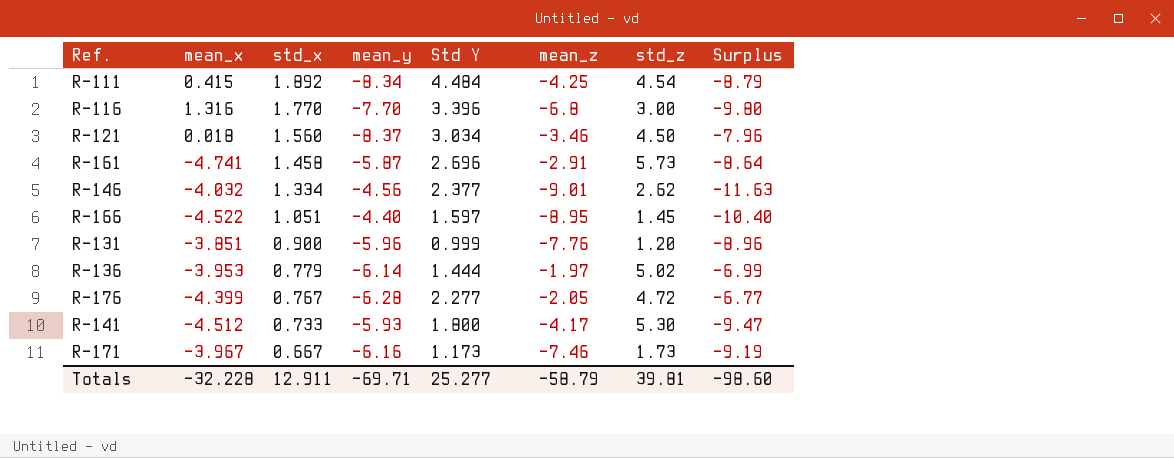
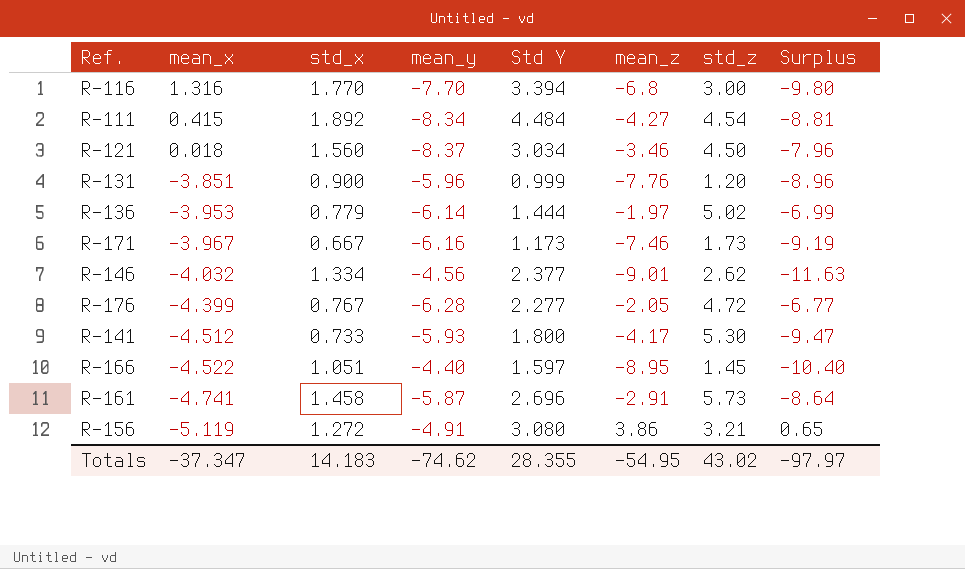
row order: std_x descending -> mean_x descending
R-116 | Std Y: 3.396 -> 3.394
R-111 | mean_z: -4.25 -> -4.27
R-111 | Surplus: -8.79 -> -8.81
row R-156: none -> -5.119 | 1.272 | -4.91 | 3.080 | 3.86 | 3.21 | 0.65
Totals | mean_x: -32.228 -> -37.347
Totals | std_x: 12.911 -> 14.183
Totals | mean_y: -69.71 -> -74.62
Totals | Std Y: 25.277 -> 28.355
Totals | mean_z: -58.79 -> -54.95
Totals | std_z: 39.81 -> 43.02
Totals | Surplus: -98.60 -> -97.97

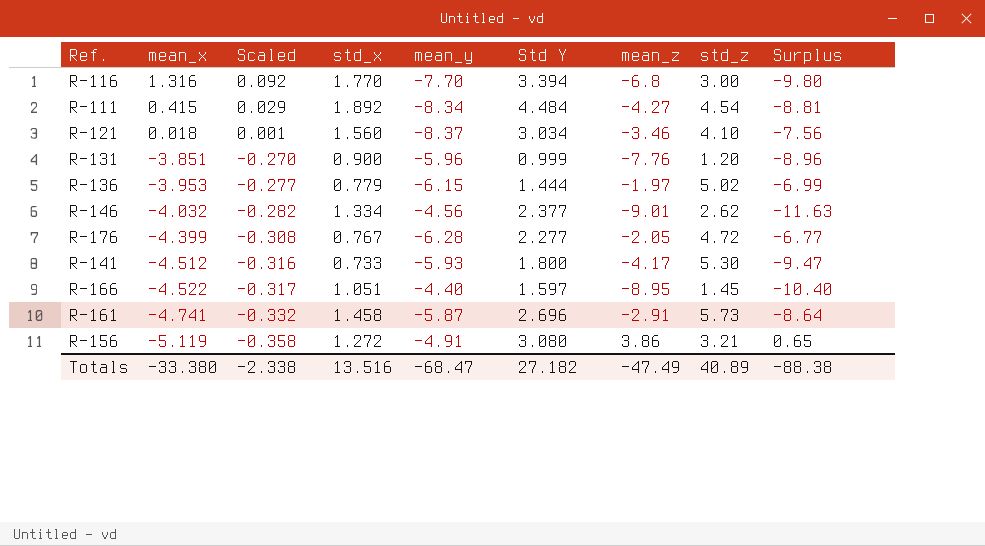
column Scaled | formula: none -> [mean_x] * 0.07
row R-171: -3.967 | 0.667 | -6.16 | 1.173 | -7.46 | 1.73 | -9.19 -> none
R-121 | std_z: 4.50 -> 4.10
R-121 | Surplus: -7.96 -> -7.56
R-136 | mean_y: -6.14 -> -6.15
Totals | mean_x: -37.347 -> -33.380
Totals | std_x: 14.183 -> 13.516
Totals | mean_y: -74.62 -> -68.47
Totals | Std Y: 28.355 -> 27.182
Totals | mean_z: -54.95 -> -47.49
Totals | std_z: 43.02 -> 40.89
Totals | Surplus: -97.97 -> -88.38

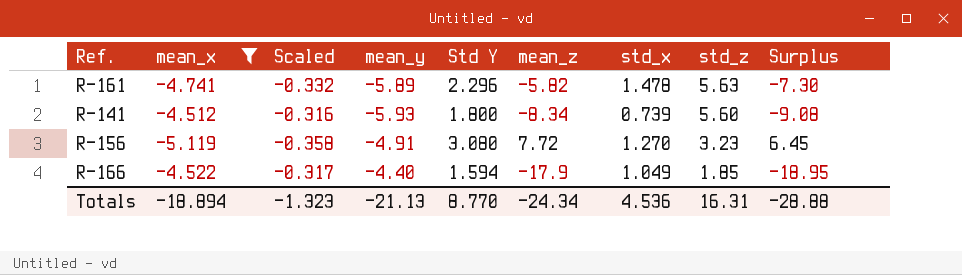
filter: none -> mean_x <= -4.512
row order: mean_x descending -> std_z descending
column std_x | position: 4 -> 7
column Surplus | formula: [mean_z] - [std_z] -> [mean_z] - [std_x]
R-161 | mean_y: -5.87 -> -5.89
R-161 | Std Y: 2.696 -> 2.296
R-161 | mean_z: -2.91 -> -5.82
R-161 | std_x: 1.458 -> 1.478
R-161 | std_z: 5.73 -> 5.63
R-141 | mean_z: -4.17 -> -8.34
R-141 | std_x: 0.733 -> 0.739
R-141 | std_z: 5.30 -> 5.60
R-156 | mean_z: 3.86 -> 7.72
R-156 | std_x: 1.272 -> 1.270
R-156 | std_z: 3.21 -> 3.23
R-166 | Std Y: 1.597 -> 1.594
R-166 | mean_z: -8.95 -> -17.9
R-166 | std_x: 1.051 -> 1.049
R-166 | std_z: 1.45 -> 1.85
Totals | mean_x: -33.380 -> -18.894
Totals | Scaled: -2.338 -> -1.323
Totals | mean_y: -68.47 -> -21.13
Totals | Std Y: 27.182 -> 8.770
Totals | mean_z: -47.49 -> -24.34
Totals | std_x: 13.516 -> 4.536
Totals | std_z: 40.89 -> 16.31
Totals | Surplus: -88.38 -> -28.88

